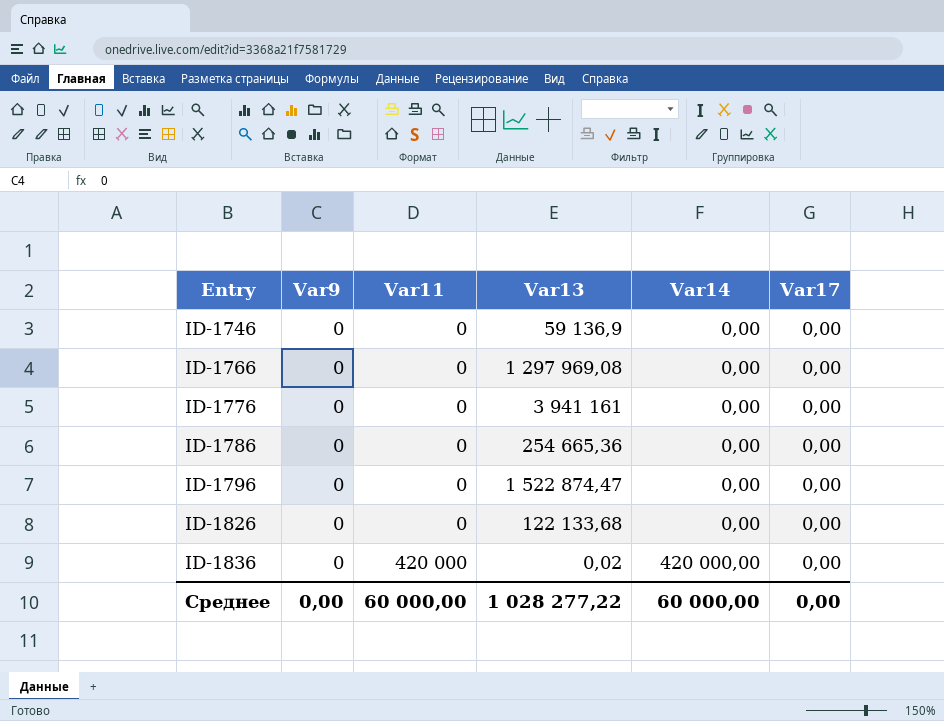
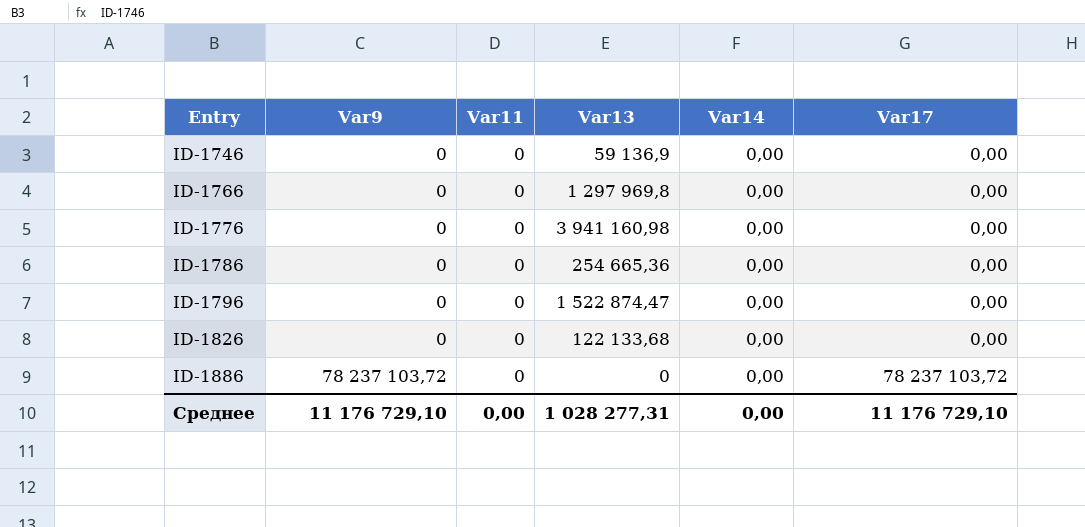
row ID-1836: 0 | 420 000 | 0,02 | 420 000,00 | 0,00 -> none
ID-1766 | Var13: 1 297 969,08 -> 1 297 969,8
ID-1776 | Var13: 3 941 161 -> 3 941 160,98
row ID-1886: none -> 78 237 103,72 | 0 | 0 | 0,00 | 78 237 103,72
Среднее | Var9: 0,00 -> 11 176 729,10
Среднее | Var11: 60 000,00 -> 0,00
Среднее | Var13: 1 028 277,22 -> 1 028 277,31
Среднее | Var14: 60 000,00 -> 0,00
Среднее | Var17: 0,00 -> 11 176 729,10

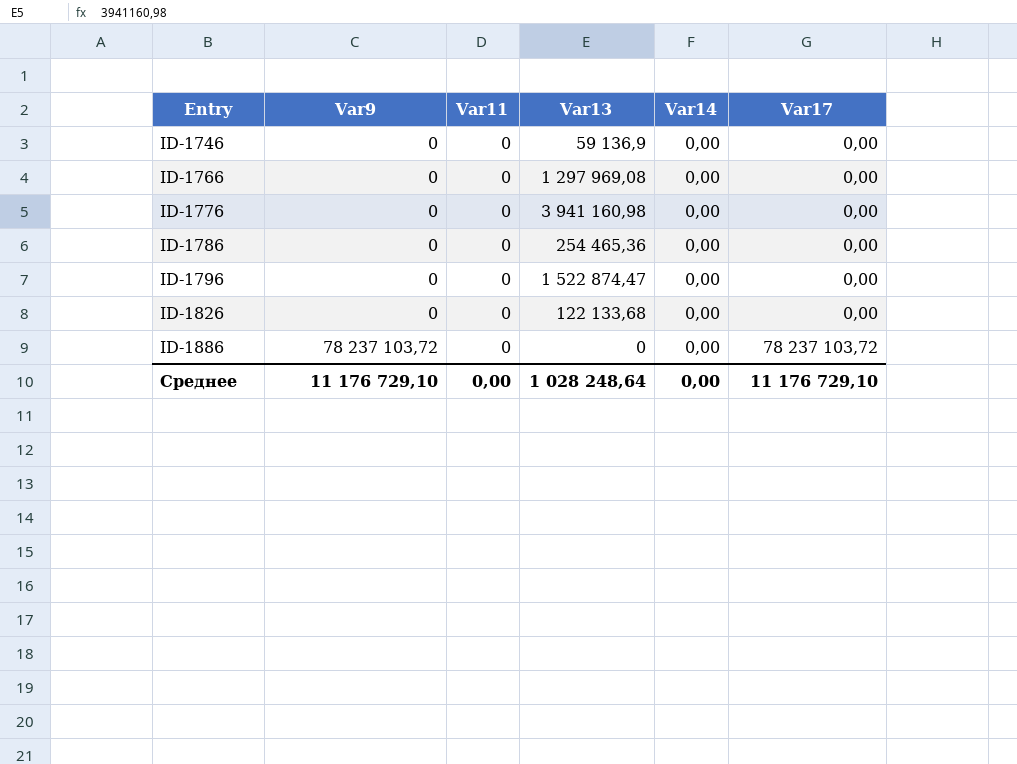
ID-1766 | Var13: 1 297 969,8 -> 1 297 969,08
ID-1786 | Var13: 254 665,36 -> 254 465,36
Среднее | Var13: 1 028 277,31 -> 1 028 248,64

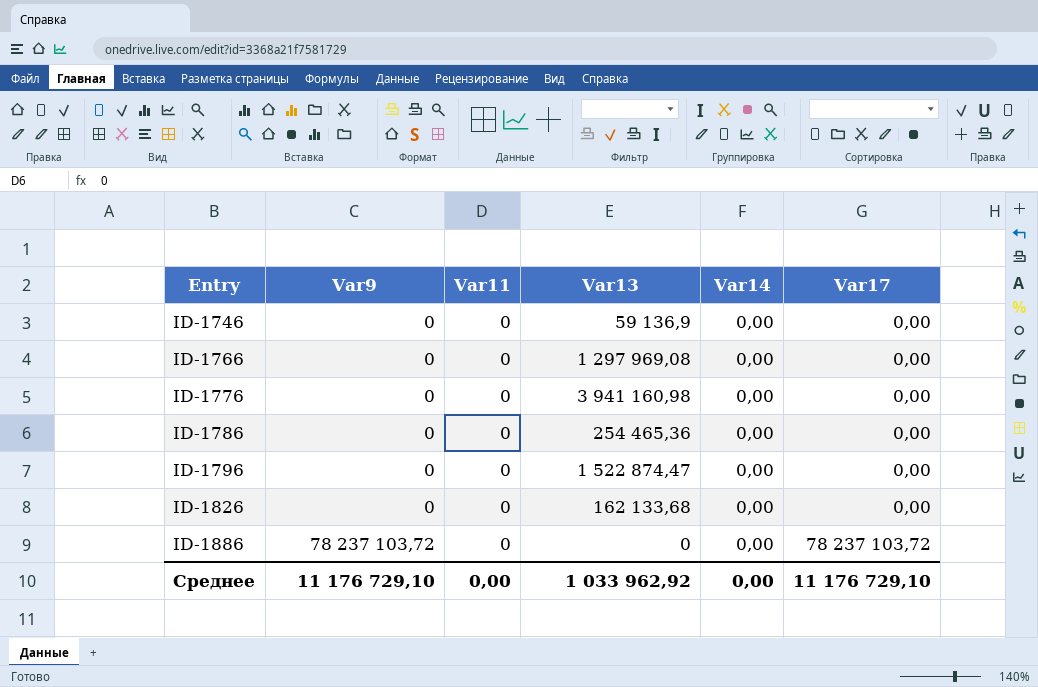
ID-1826 | Var13: 122 133,68 -> 162 133,68
Среднее | Var13: 1 028 248,64 -> 1 033 962,92

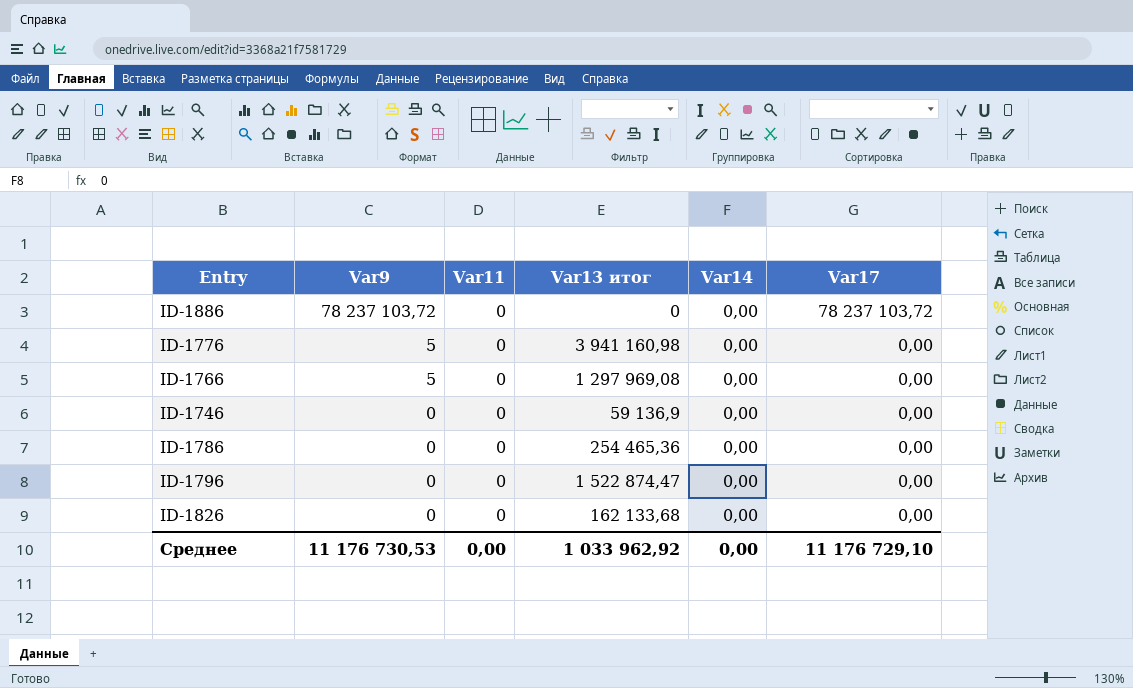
row order: Entry ascending -> Var9 descending
column name: Var13 -> Var13 итог
ID-1776 | Var9: 0 -> 5
ID-1766 | Var9: 0 -> 5
Среднее | Var9: 11 176 729,10 -> 11 176 730,53

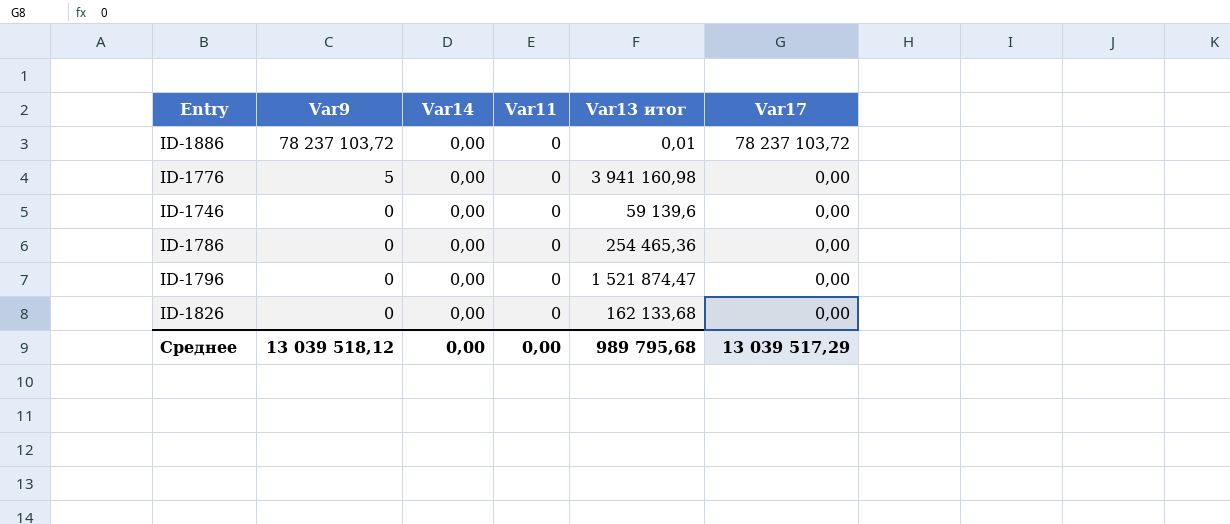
column Var14 | position: 5 -> 3
row ID-1766: 5 | 0 | 1 297 969,08 | 0,00 | 0,00 -> none
ID-1886 | Var13 итог: 0 -> 0,01
ID-1746 | Var13 итог: 59 136,9 -> 59 139,6
ID-1796 | Var13 итог: 1 522 874,47 -> 1 521 874,47
Среднее | Var9: 11 176 730,53 -> 13 039 518,12
Среднее | Var13 итог: 1 033 962,92 -> 989 795,68
Среднее | Var17: 11 176 729,10 -> 13 039 517,29

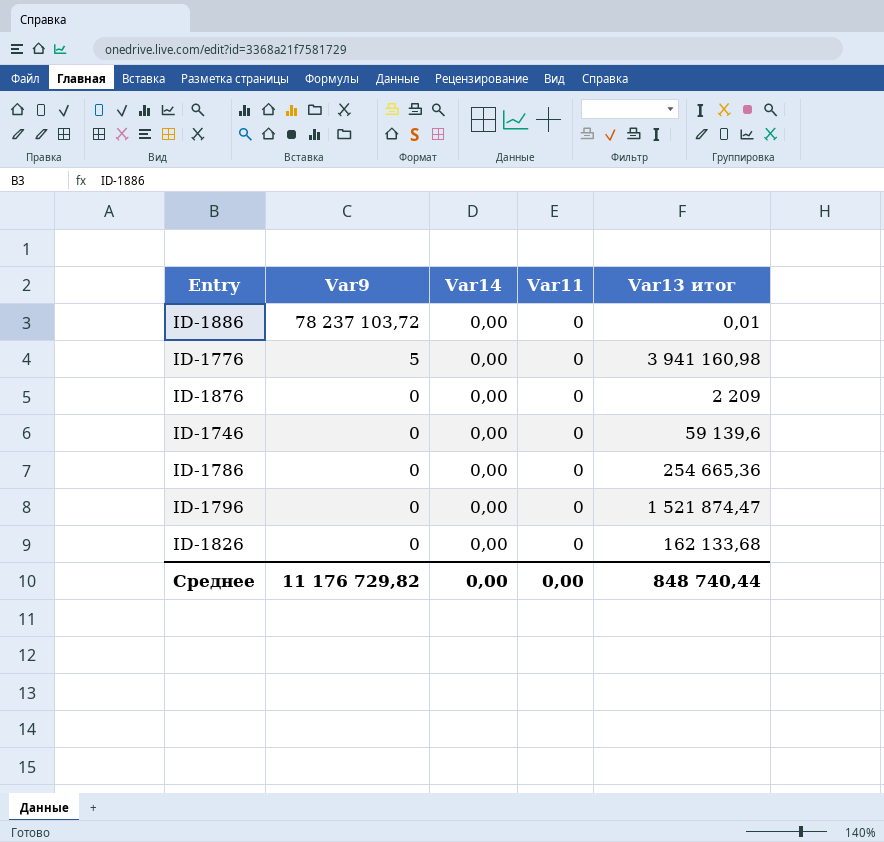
column Var17 | position: 6 -> none
row ID-1876: none -> 0 | 0,00 | 0 | 2 209
ID-1786 | Var13 итог: 254 465,36 -> 254 665,36
Среднее | Var9: 13 039 518,12 -> 11 176 729,82
Среднее | Var13 итог: 989 795,68 -> 848 740,44

